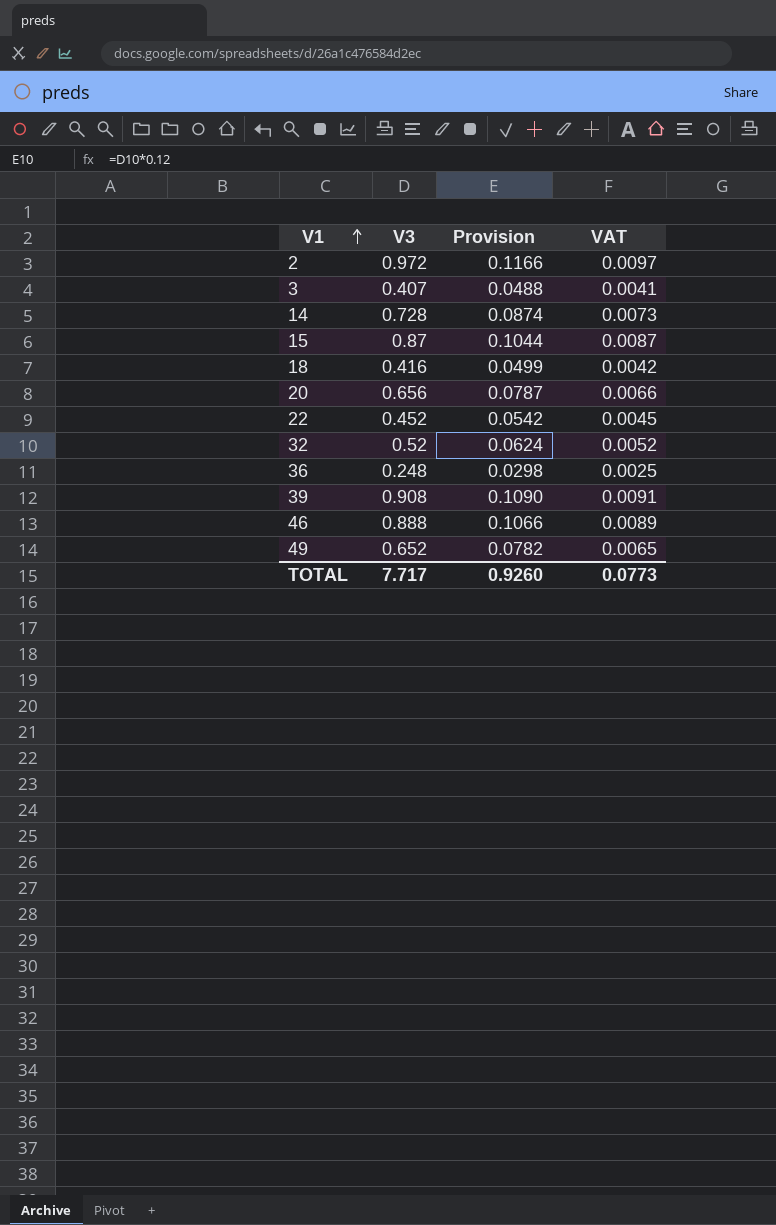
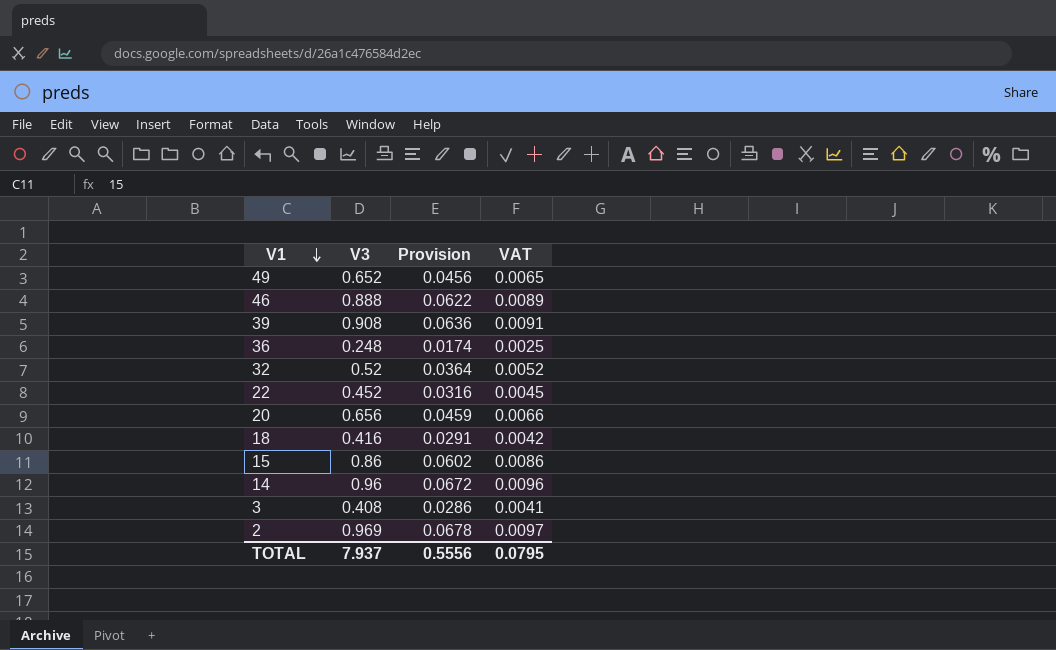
row order: V1 ascending -> V1 descending
column Provision | formula: [V3] * 0.12 -> [V3] * 0.07
15 | V3: 0.87 -> 0.86
15 | VAT: 0.0087 -> 0.0086
14 | V3: 0.728 -> 0.96
14 | VAT: 0.0073 -> 0.0096
3 | V3: 0.407 -> 0.408
2 | V3: 0.972 -> 0.969
TOTAL | V3: 7.717 -> 7.937
TOTAL | Provision: 0.9260 -> 0.5556
TOTAL | VAT: 0.0773 -> 0.0795

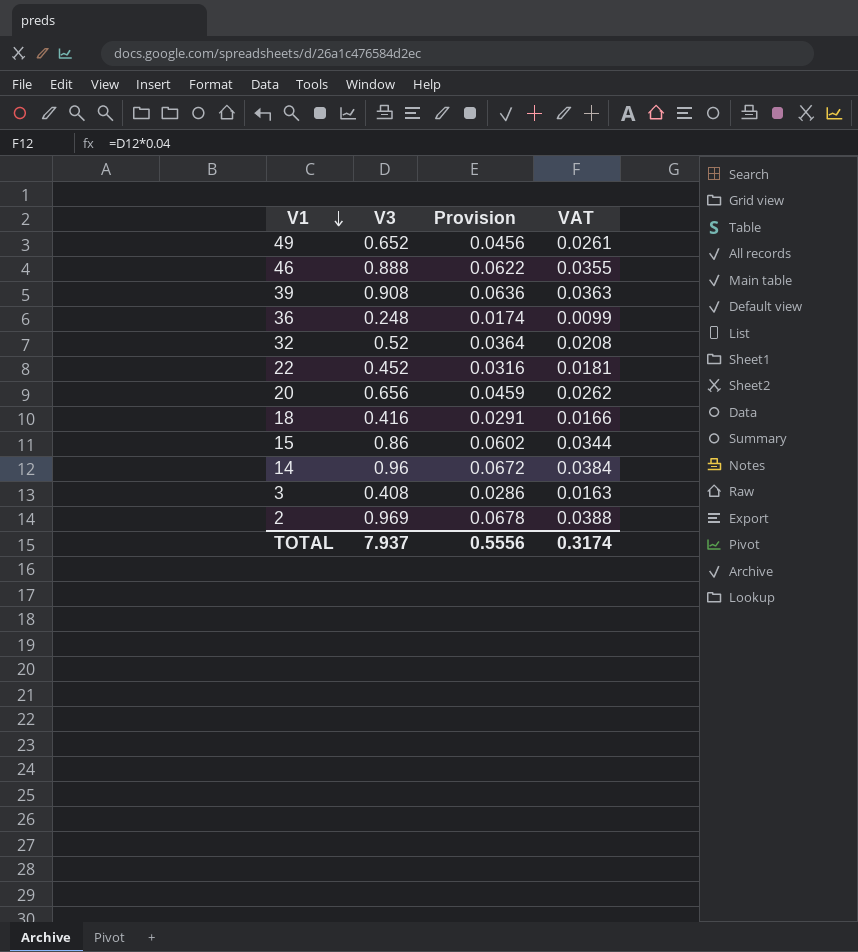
column VAT | formula: [V3] * 0.01 -> [V3] * 0.04
TOTAL | VAT: 0.0795 -> 0.3174

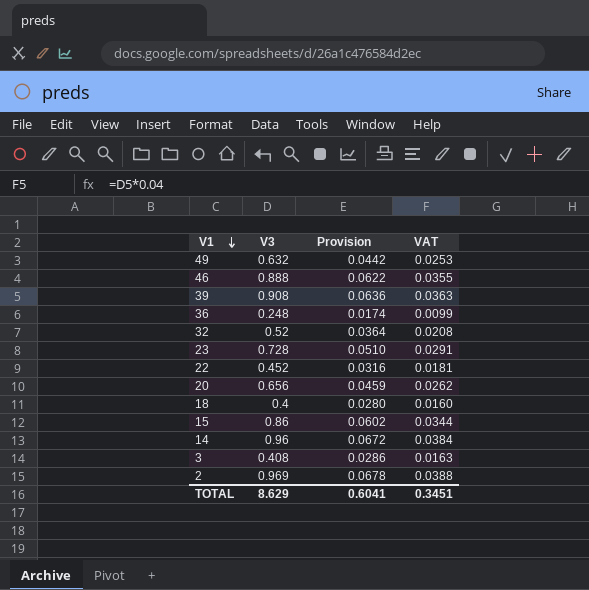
49 | V3: 0.652 -> 0.632
49 | Provision: 0.0456 -> 0.0442
49 | VAT: 0.0261 -> 0.0253
row 23: none -> 0.728 | 0.0510 | 0.0291
18 | V3: 0.416 -> 0.4
18 | Provision: 0.0291 -> 0.0280
18 | VAT: 0.0166 -> 0.0160
TOTAL | V3: 7.937 -> 8.629
TOTAL | Provision: 0.5556 -> 0.6041
TOTAL | VAT: 0.3174 -> 0.3451

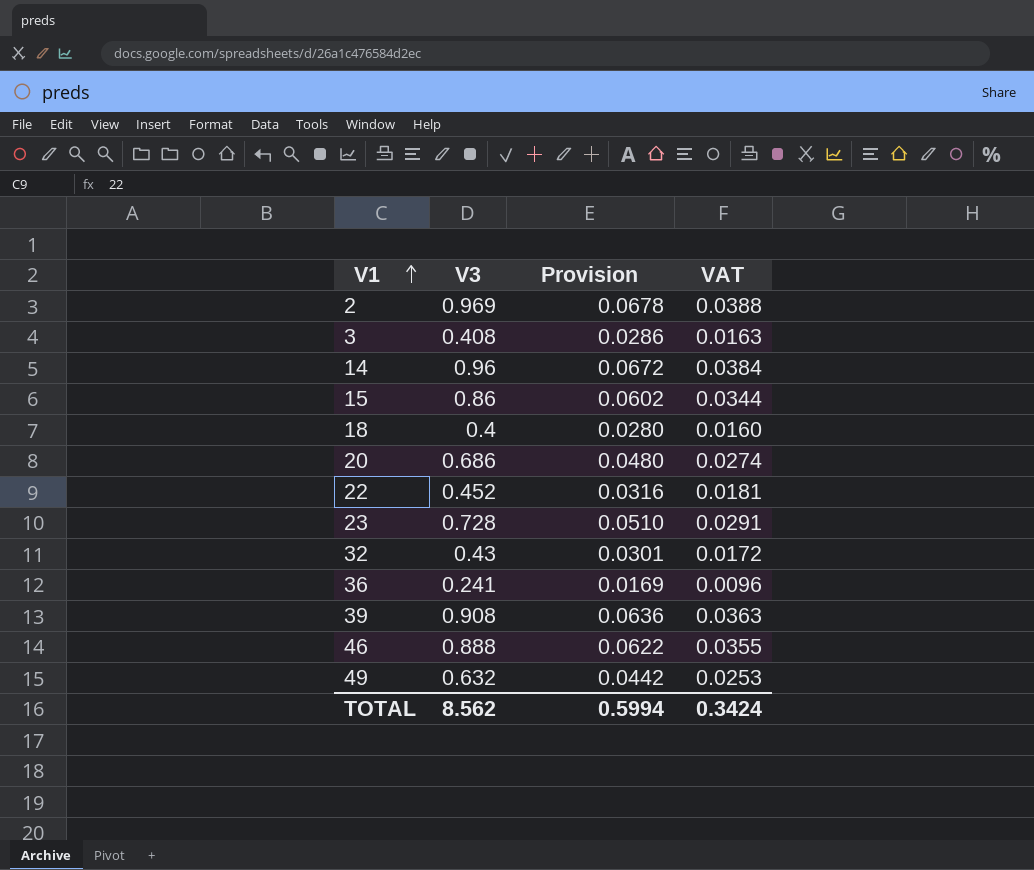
row order: V1 descending -> V1 ascending
20 | V3: 0.656 -> 0.686
20 | Provision: 0.0459 -> 0.0480
20 | VAT: 0.0262 -> 0.0274
32 | V3: 0.52 -> 0.43
32 | Provision: 0.0364 -> 0.0301
32 | VAT: 0.0208 -> 0.0172
36 | V3: 0.248 -> 0.241
36 | Provision: 0.0174 -> 0.0169
36 | VAT: 0.0099 -> 0.0096
TOTAL | V3: 8.629 -> 8.562
TOTAL | Provision: 0.6041 -> 0.5994
TOTAL | VAT: 0.3451 -> 0.3424

